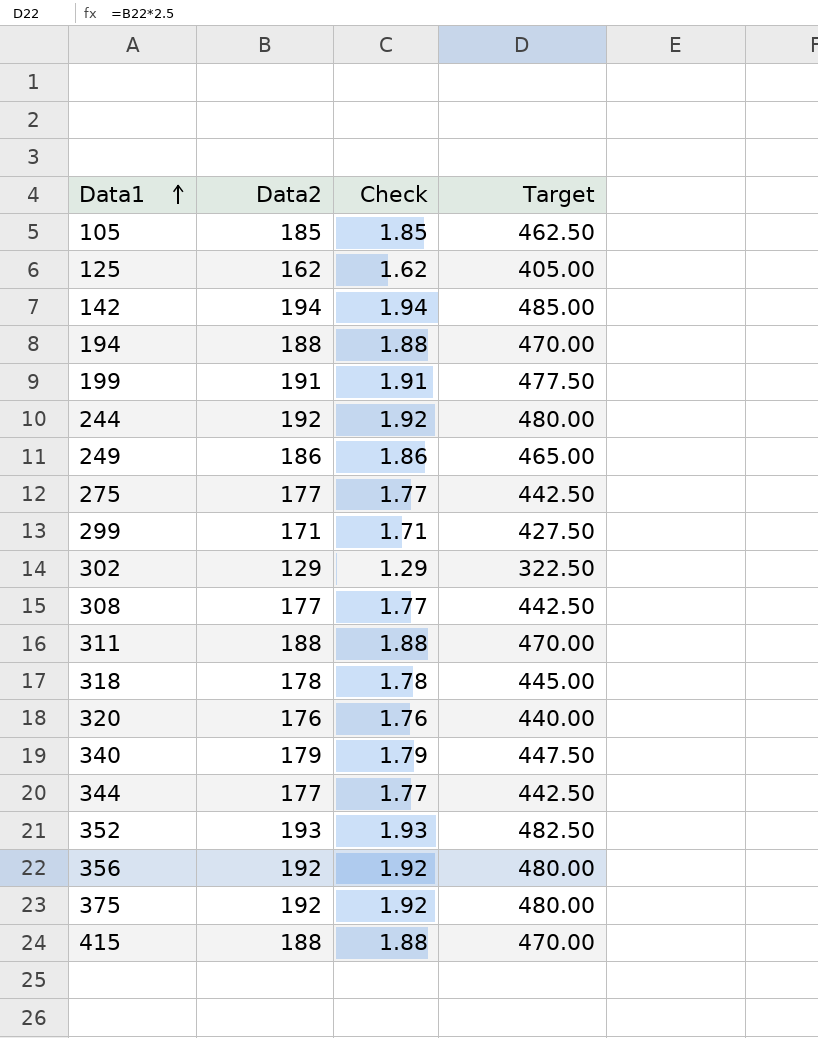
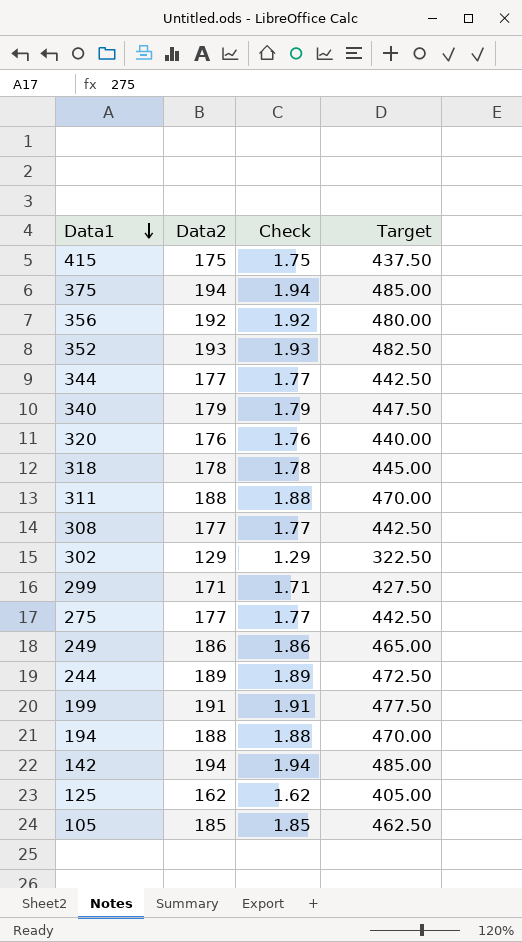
row order: Data1 ascending -> Data1 descending
415 | Data2: 188 -> 175
415 | Check: 1.88 -> 1.75
415 | Target: 470.00 -> 437.50
375 | Data2: 192 -> 194
375 | Check: 1.92 -> 1.94
375 | Target: 480.00 -> 485.00
244 | Data2: 192 -> 189
244 | Check: 1.92 -> 1.89
244 | Target: 480.00 -> 472.50

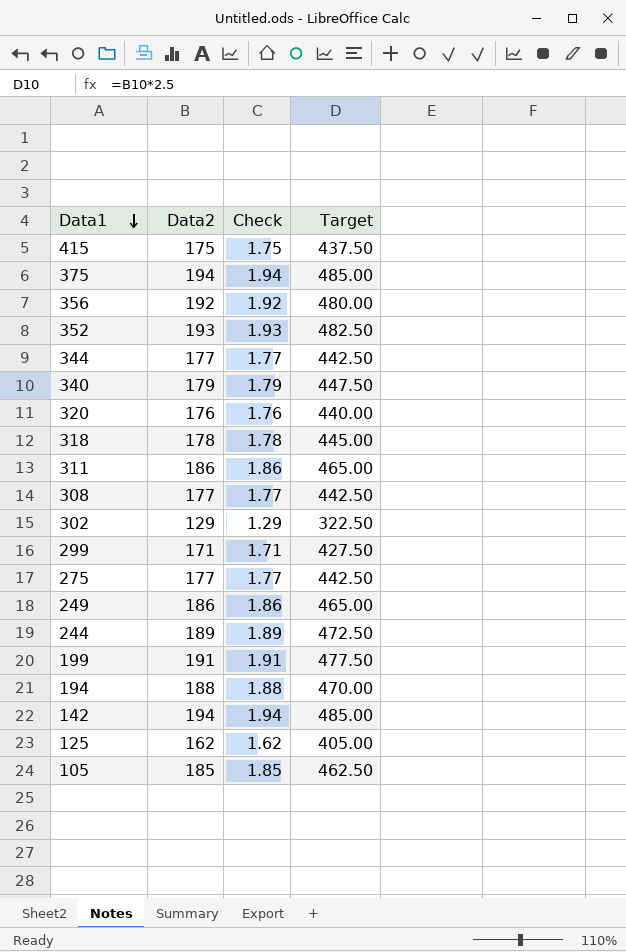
311 | Data2: 188 -> 186
311 | Check: 1.88 -> 1.86
311 | Target: 470.00 -> 465.00

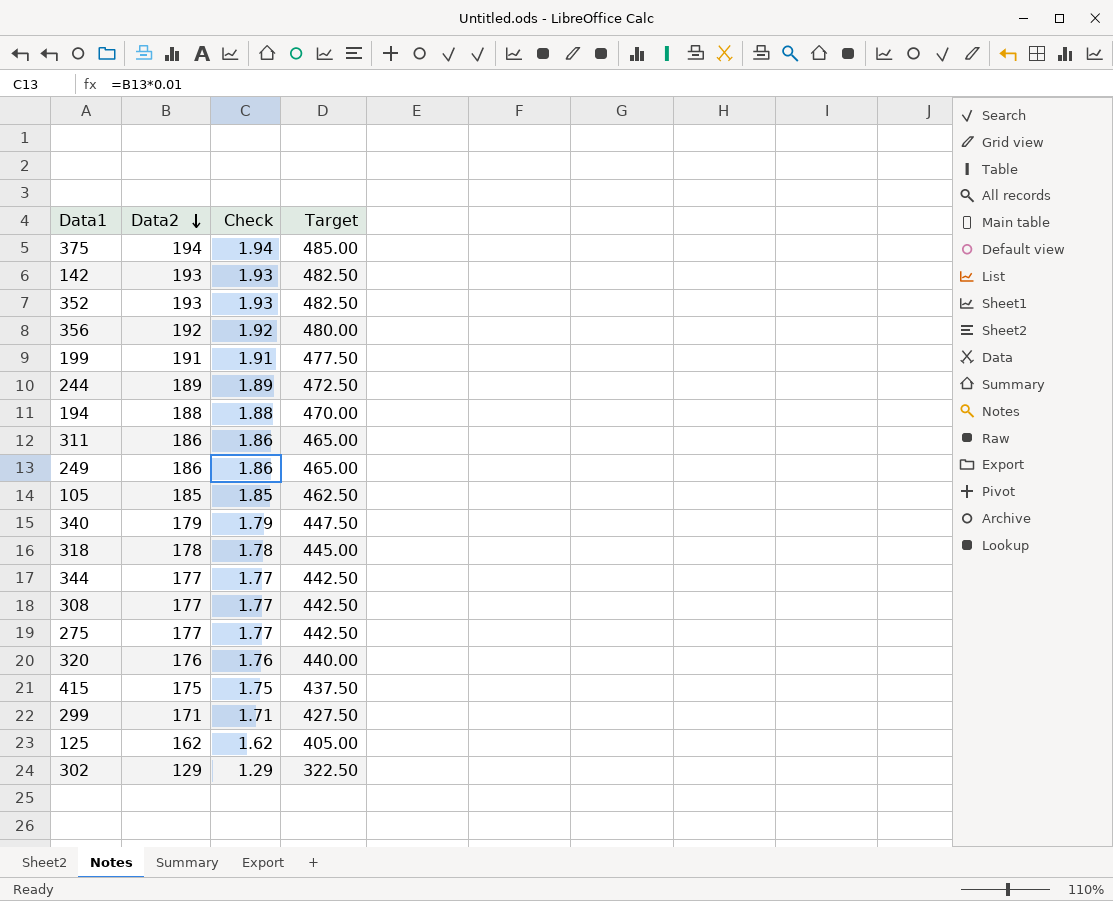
row order: Data1 descending -> Data2 descending
142 | Data2: 194 -> 193
142 | Check: 1.94 -> 1.93
142 | Target: 485.00 -> 482.50

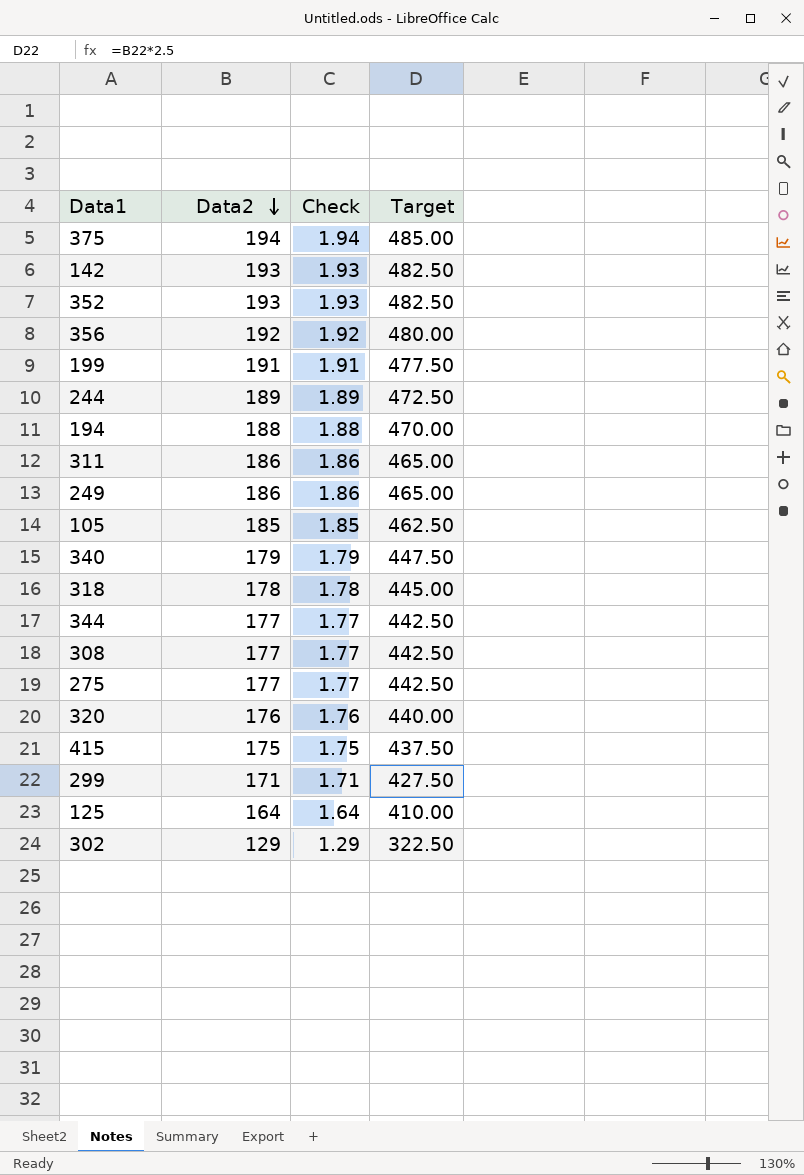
125 | Data2: 162 -> 164
125 | Check: 1.62 -> 1.64
125 | Target: 405.00 -> 410.00

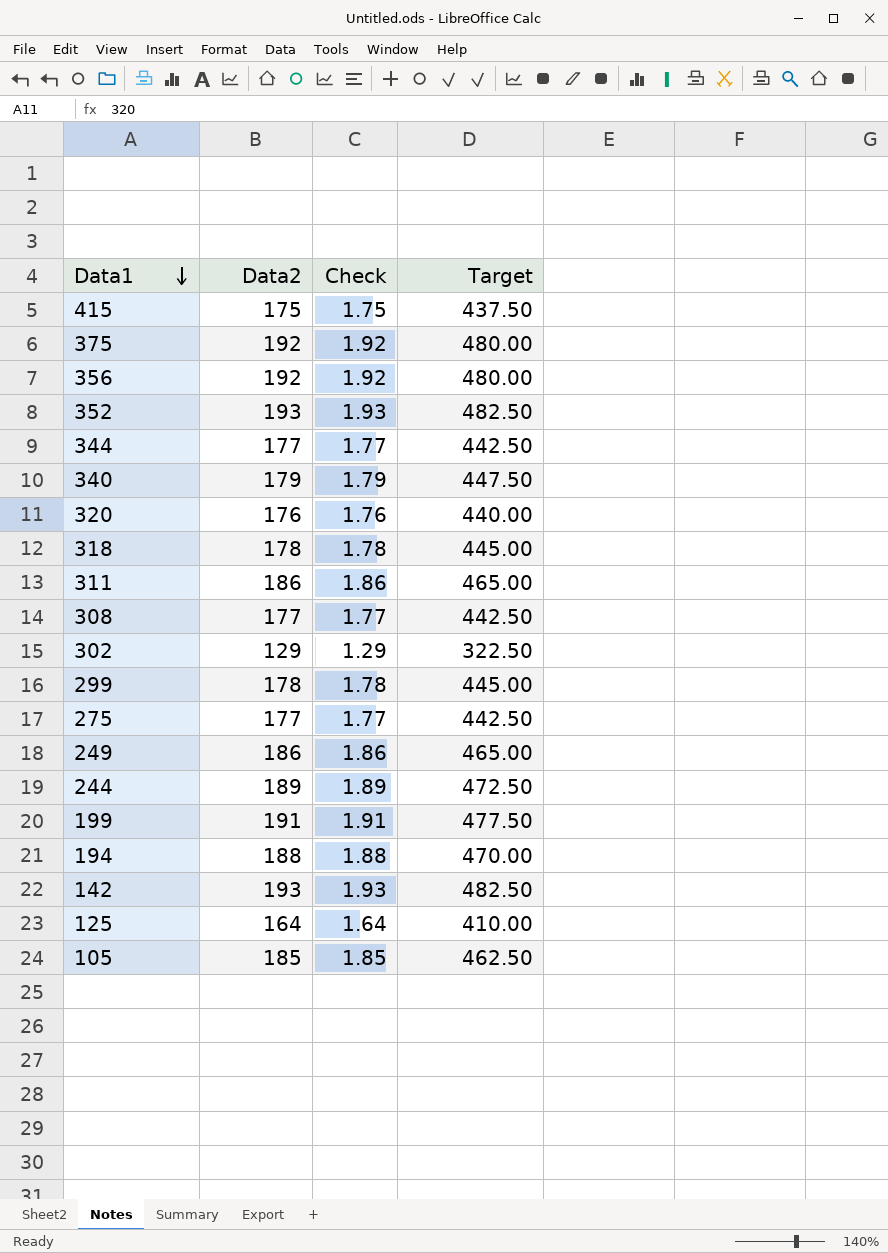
row order: Data2 descending -> Data1 descending
375 | Data2: 194 -> 192
375 | Check: 1.94 -> 1.92
375 | Target: 485.00 -> 480.00
299 | Data2: 171 -> 178
299 | Check: 1.71 -> 1.78
299 | Target: 427.50 -> 445.00

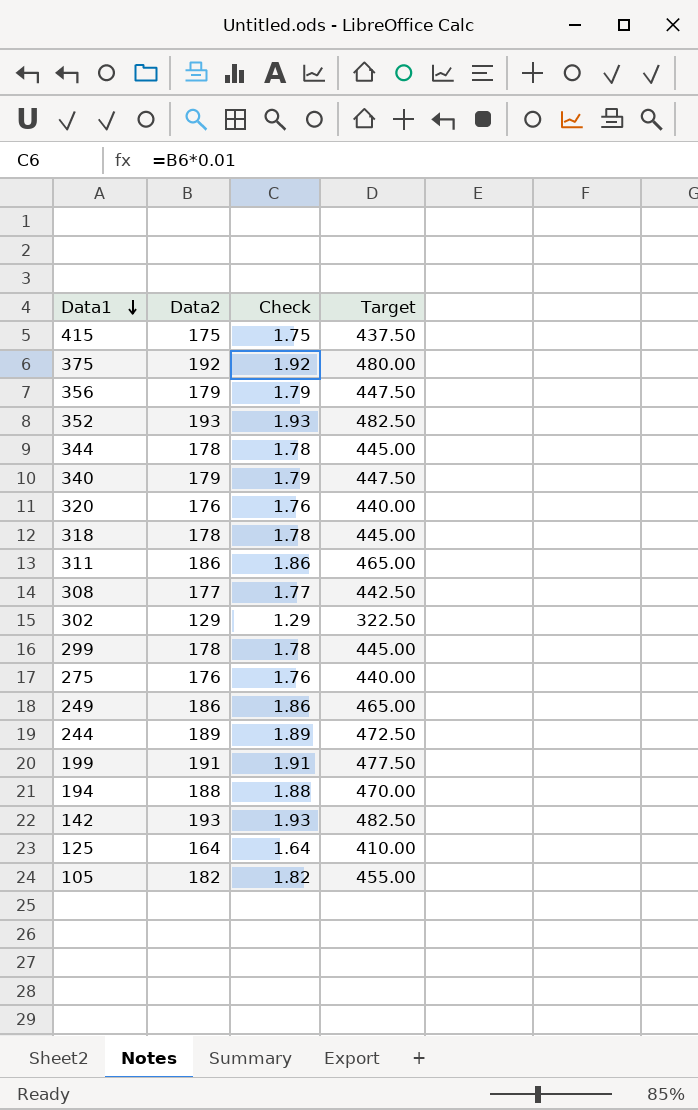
356 | Data2: 192 -> 179
356 | Check: 1.92 -> 1.79
356 | Target: 480.00 -> 447.50
344 | Data2: 177 -> 178
344 | Check: 1.77 -> 1.78
344 | Target: 442.50 -> 445.00
275 | Data2: 177 -> 176
275 | Check: 1.77 -> 1.76
275 | Target: 442.50 -> 440.00
105 | Data2: 185 -> 182
105 | Check: 1.85 -> 1.82
105 | Target: 462.50 -> 455.00

